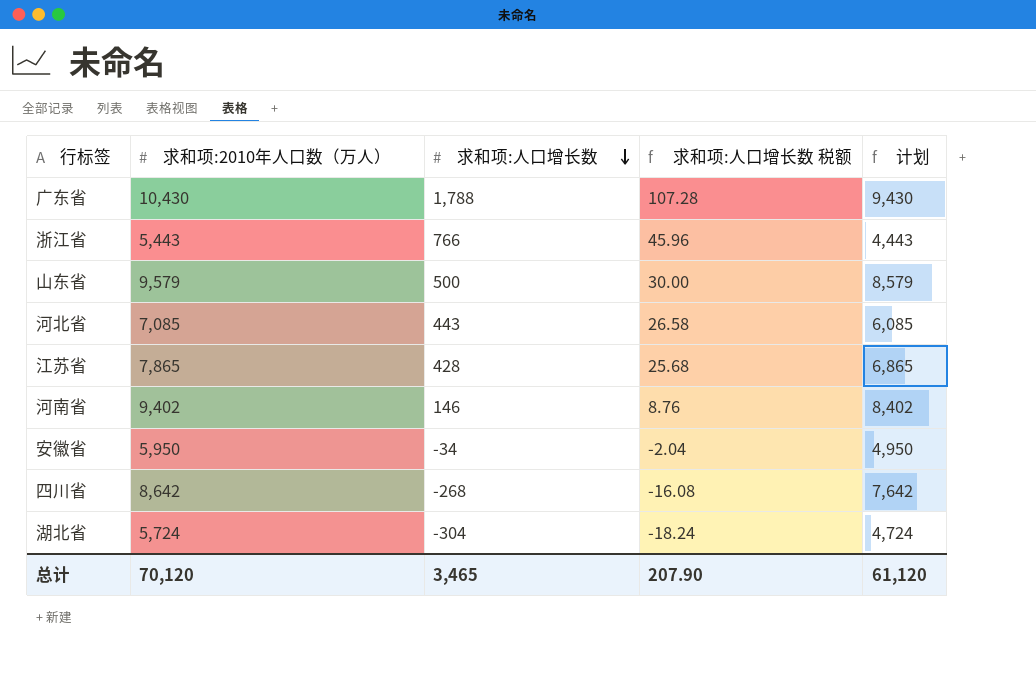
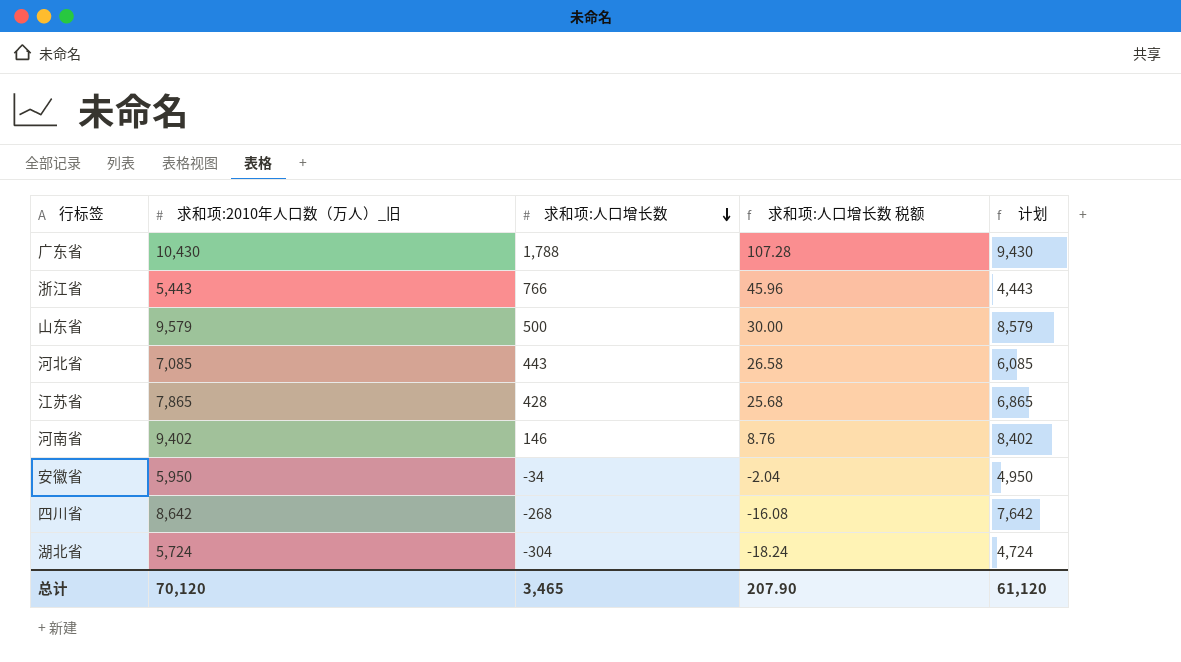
column name: 求和项:2010年人口数（万人） -> 求和项:2010年人口数（万人）_旧

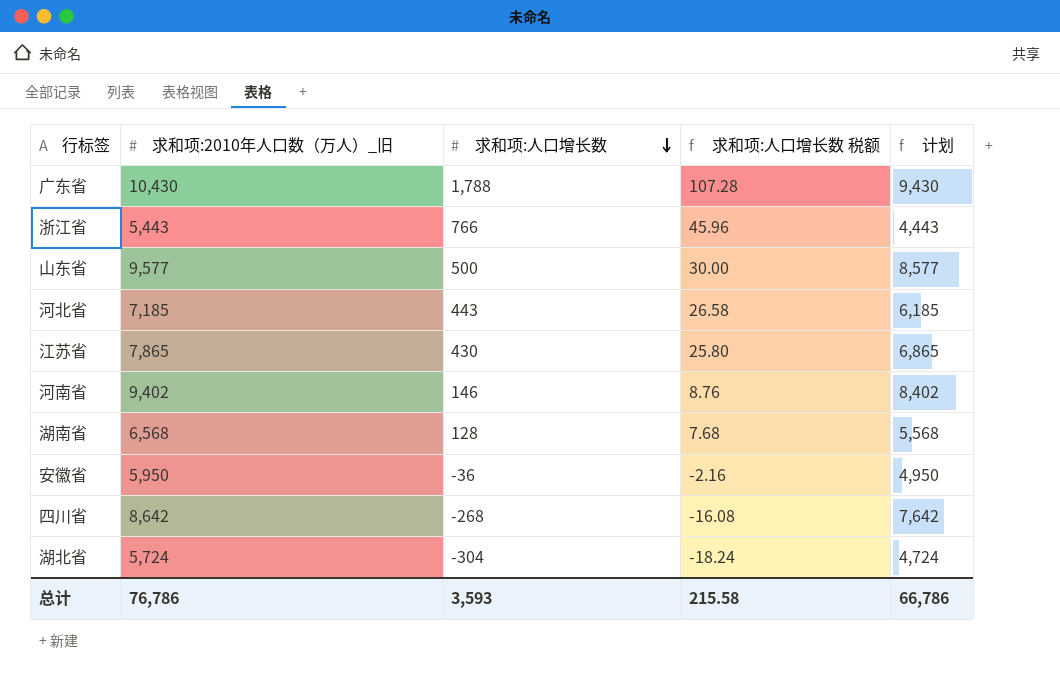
山东省 | 求和项:2010年人口数（万人）_旧: 9,579 -> 9,577
山东省 | 计划: 8,579 -> 8,577
河北省 | 求和项:2010年人口数（万人）_旧: 7,085 -> 7,185
河北省 | 计划: 6,085 -> 6,185
江苏省 | 求和项:人口增长数: 428 -> 430
江苏省 | 求和项:人口增长数 税额: 25.68 -> 25.80
row 湖南省: none -> 6,568 | 128 | 7.68 | 5,568
安徽省 | 求和项:人口增长数: -34 -> -36
安徽省 | 求和项:人口增长数 税额: -2.04 -> -2.16
总计 | 求和项:2010年人口数（万人）_旧: 70,120 -> 76,786
总计 | 求和项:人口增长数: 3,465 -> 3,593
总计 | 求和项:人口增长数 税额: 207.90 -> 215.58
总计 | 计划: 61,120 -> 66,786

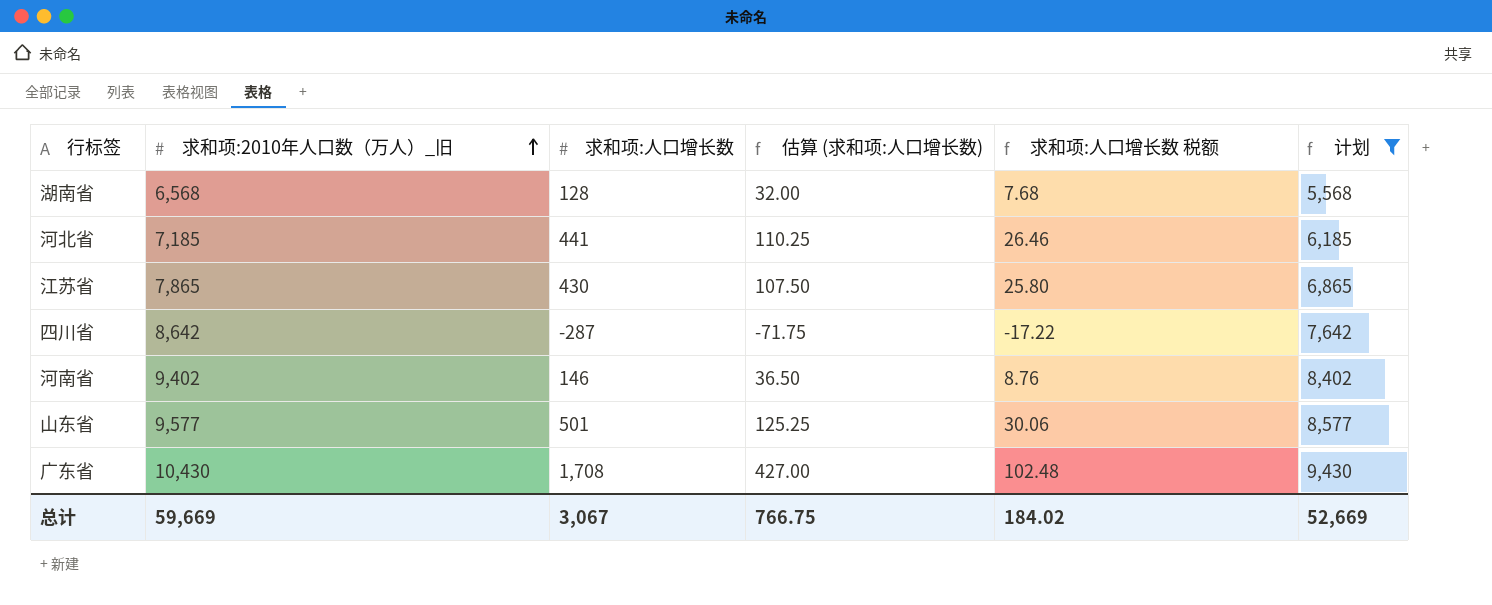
filter: none -> 计划 >= 5,568
row order: 求和项:人口增长数 descending -> 求和项:2010年人口数（万人）_旧 ascending
column 估算 (求和项:人口增长数) | formula: none -> [求和项:人口增长数] * 0.25
河北省 | 求和项:人口增长数: 443 -> 441
河北省 | 求和项:人口增长数 税额: 26.58 -> 26.46
四川省 | 求和项:人口增长数: -268 -> -287
四川省 | 求和项:人口增长数 税额: -16.08 -> -17.22
山东省 | 求和项:人口增长数: 500 -> 501
山东省 | 求和项:人口增长数 税额: 30.00 -> 30.06
广东省 | 求和项:人口增长数: 1,788 -> 1,708
广东省 | 求和项:人口增长数 税额: 107.28 -> 102.48
总计 | 求和项:2010年人口数（万人）_旧: 76,786 -> 59,669
总计 | 求和项:人口增长数: 3,593 -> 3,067
总计 | 求和项:人口增长数 税额: 215.58 -> 184.02
总计 | 计划: 66,786 -> 52,669

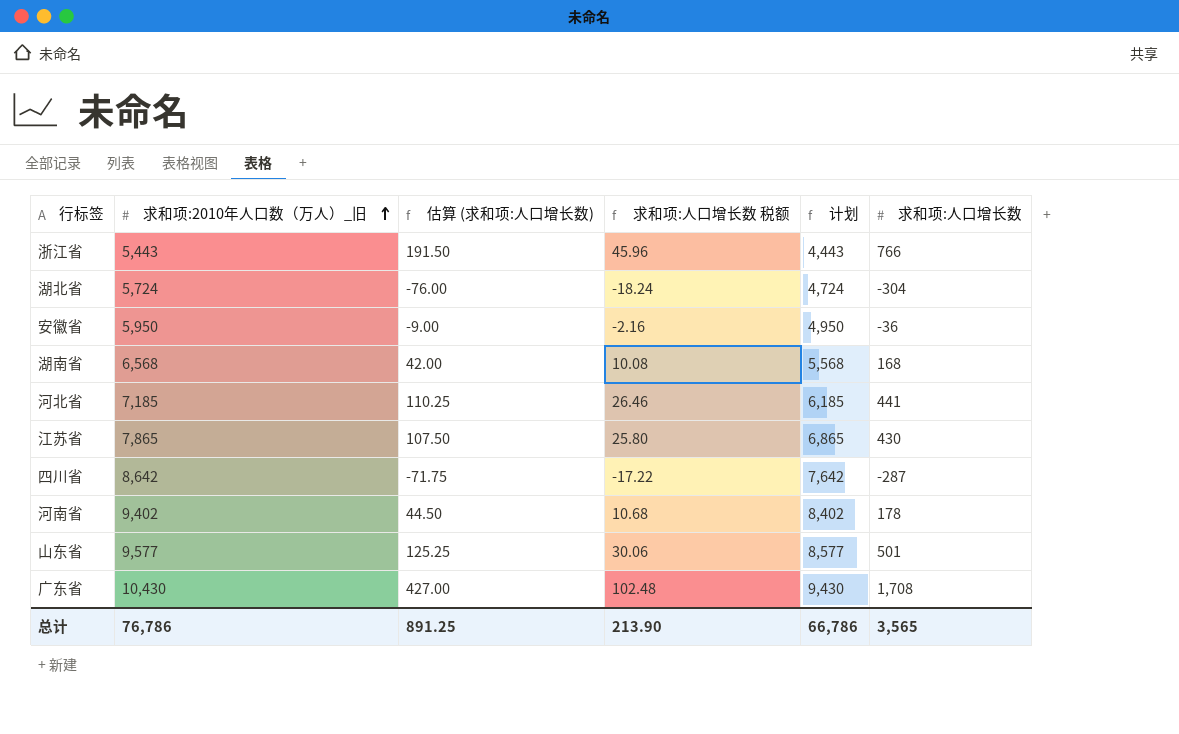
filter: 计划 >= 5,568 -> none
column 求和项:人口增长数 | position: 3 -> 6
湖南省 | 估算 (求和项:人口增长数): 32.00 -> 42.00
湖南省 | 求和项:人口增长数 税额: 7.68 -> 10.08
湖南省 | 求和项:人口增长数: 128 -> 168
河南省 | 估算 (求和项:人口增长数): 36.50 -> 44.50
河南省 | 求和项:人口增长数 税额: 8.76 -> 10.68
河南省 | 求和项:人口增长数: 146 -> 178
总计 | 求和项:2010年人口数（万人）_旧: 59,669 -> 76,786
总计 | 估算 (求和项:人口增长数): 766.75 -> 891.25
总计 | 求和项:人口增长数 税额: 184.02 -> 213.90
总计 | 计划: 52,669 -> 66,786
总计 | 求和项:人口增长数: 3,067 -> 3,565

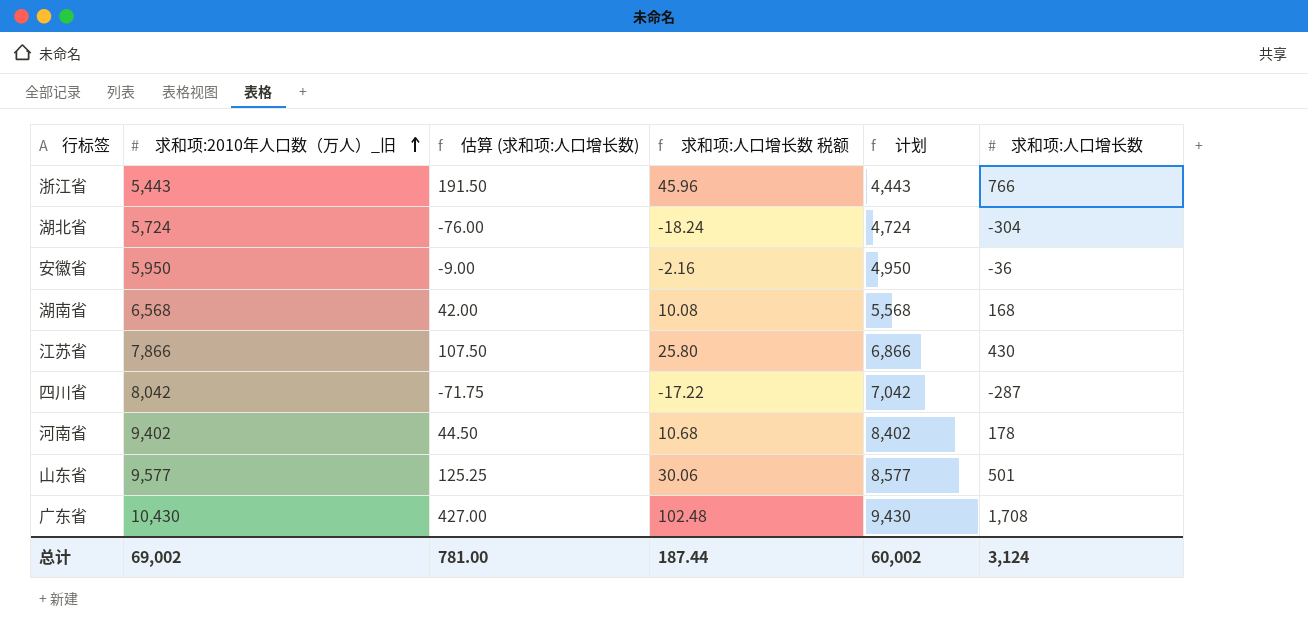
row 河北省: 7,185 | 110.25 | 26.46 | 6,185 | 441 -> none
江苏省 | 求和项:2010年人口数（万人）_旧: 7,865 -> 7,866
江苏省 | 计划: 6,865 -> 6,866
四川省 | 求和项:2010年人口数（万人）_旧: 8,642 -> 8,042
四川省 | 计划: 7,642 -> 7,042
总计 | 求和项:2010年人口数（万人）_旧: 76,786 -> 69,002
总计 | 估算 (求和项:人口增长数): 891.25 -> 781.00
总计 | 求和项:人口增长数 税额: 213.90 -> 187.44
总计 | 计划: 66,786 -> 60,002
总计 | 求和项:人口增长数: 3,565 -> 3,124

